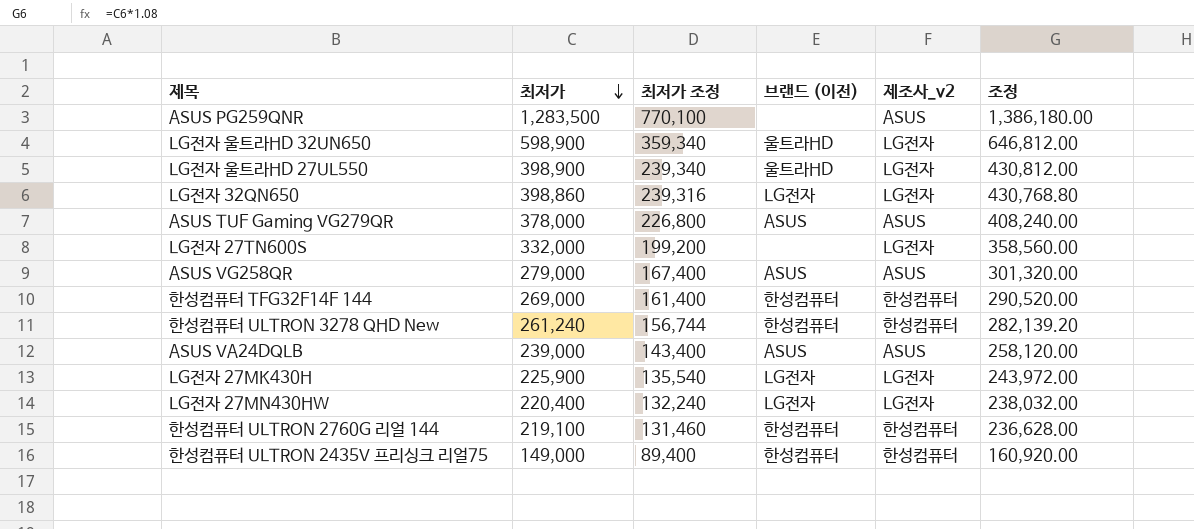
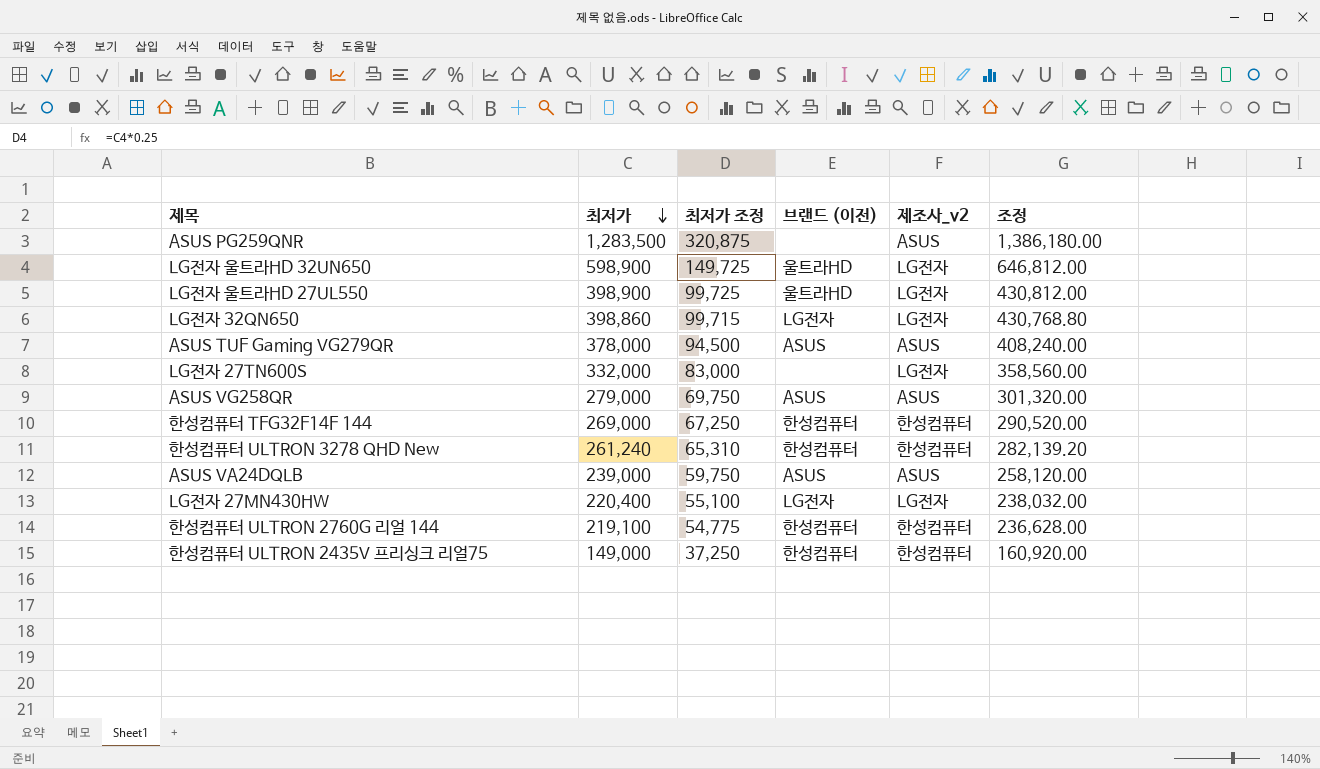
column 최저가 조정 | formula: [최저가] * 0.6 -> [최저가] * 0.25
row LG전자 27MK430H: 225,900 | 135,540 | LG전자 | LG전자 | 243,972.00 -> none

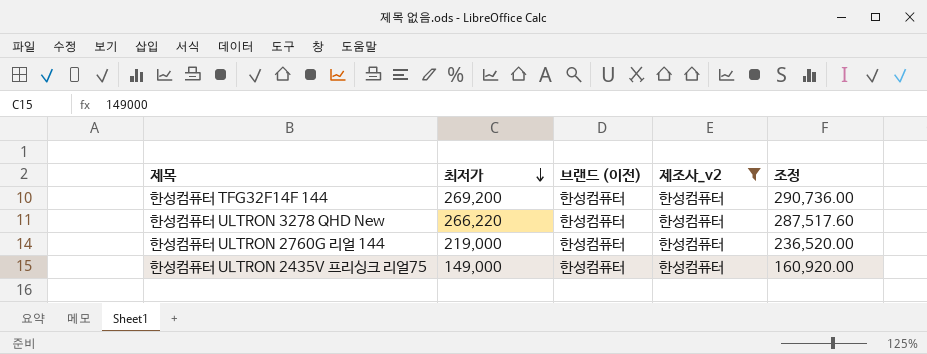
filter: none -> 제조사_v2 = 한성컴퓨터
column 최저가 조정 | formula: [최저가] * 0.25 -> none
한성컴퓨터 TFG32F14F 144 | 최저가: 269,000 -> 269,200
한성컴퓨터 TFG32F14F 144 | 조정: 290,520.00 -> 290,736.00
한성컴퓨터 ULTRON 3278 QHD New | 최저가: 261,240 -> 266,220
한성컴퓨터 ULTRON 3278 QHD New | 조정: 282,139.20 -> 287,517.60
한성컴퓨터 ULTRON 2760G 리얼 144 | 최저가: 219,100 -> 219,000
한성컴퓨터 ULTRON 2760G 리얼 144 | 조정: 236,628.00 -> 236,520.00

